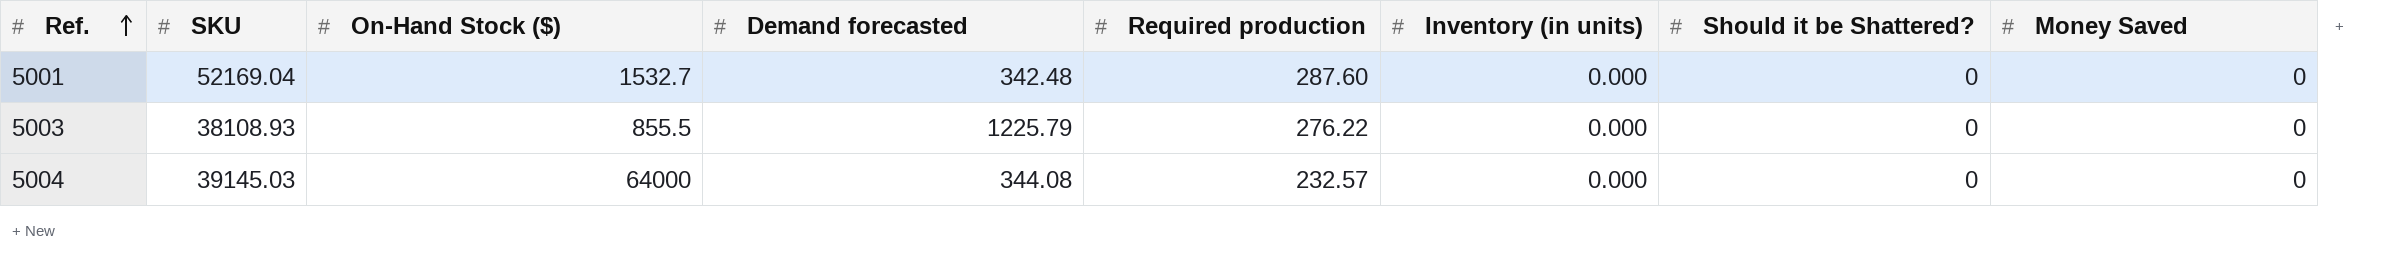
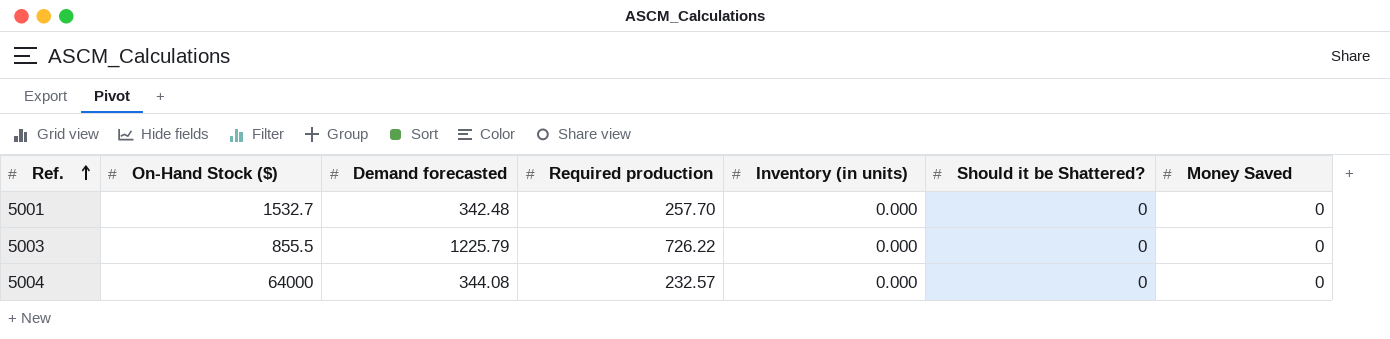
column SKU | position: 2 -> none
5001 | Required production: 287.60 -> 257.70
5003 | Required production: 276.22 -> 726.22

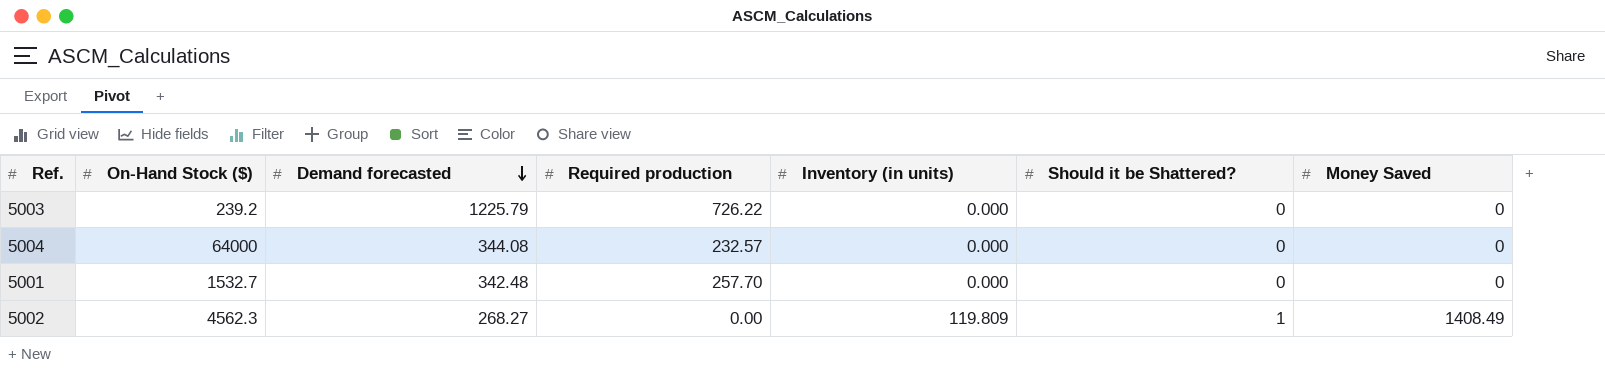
row order: Ref. ascending -> Demand forecasted descending
5003 | On-Hand Stock ($): 855.5 -> 239.2
row 5002: none -> 4562.3 | 268.27 | 0.00 | 119.809 | 1 | 1408.49

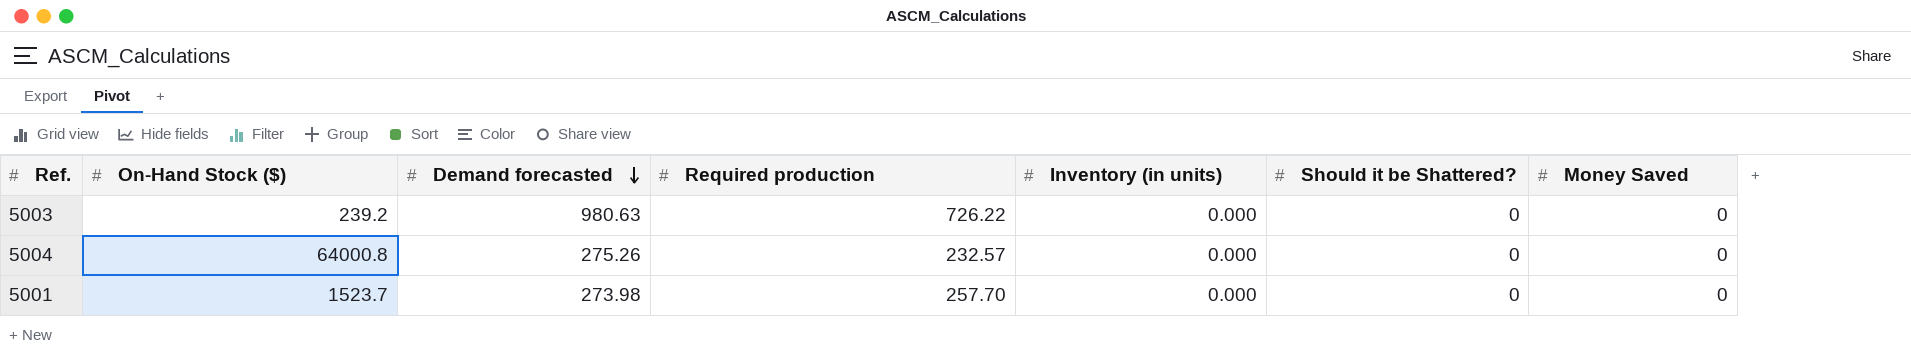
row 5002: 4562.3 | 268.27 | 0.00 | 119.809 | 1 | 1408.49 -> none
5003 | Demand forecasted: 1225.79 -> 980.63
5004 | On-Hand Stock ($): 64000 -> 64000.8
5004 | Demand forecasted: 344.08 -> 275.26
5001 | On-Hand Stock ($): 1532.7 -> 1523.7
5001 | Demand forecasted: 342.48 -> 273.98

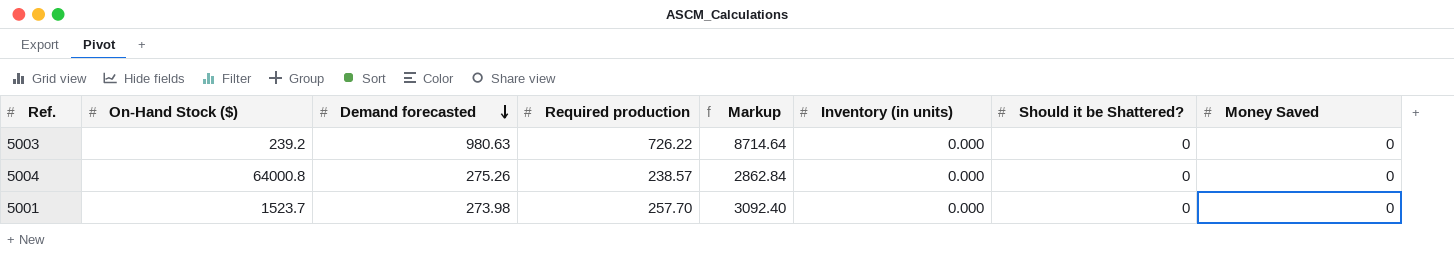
column Markup | formula: none -> [Required production] * 12
5004 | Required production: 232.57 -> 238.57

